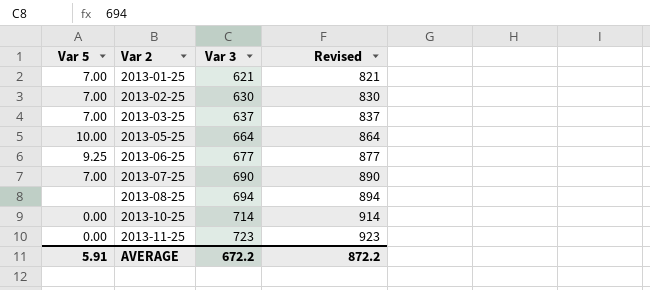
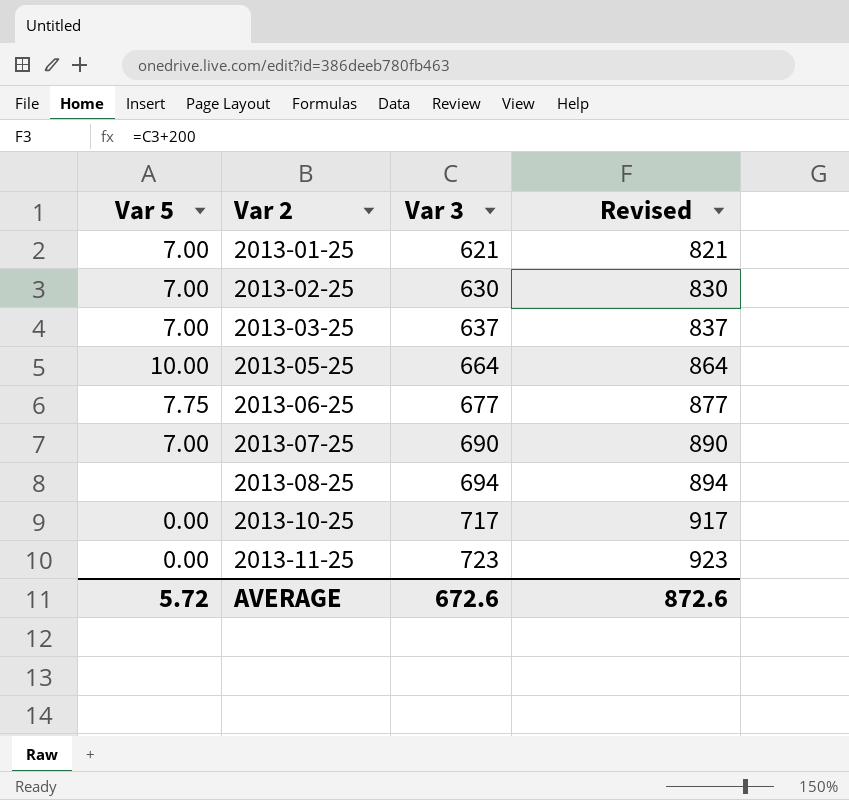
2013-06-25 | Var 5: 9.25 -> 7.75
2013-10-25 | Var 3: 714 -> 717
2013-10-25 | Revised: 914 -> 917
AVERAGE | Var 5: 5.91 -> 5.72
AVERAGE | Var 3: 672.2 -> 672.6
AVERAGE | Revised: 872.2 -> 872.6

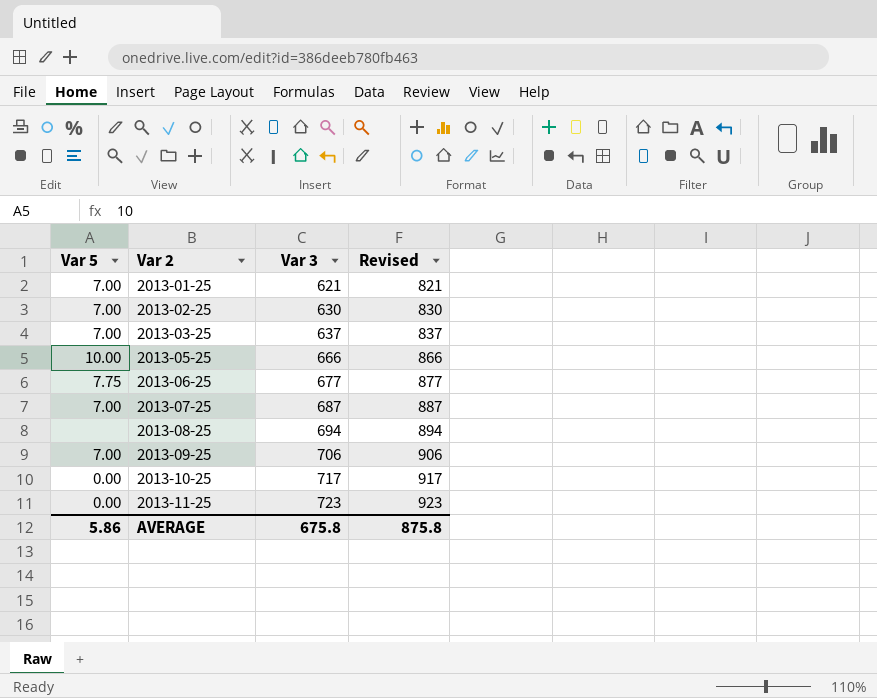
2013-05-25 | Var 3: 664 -> 666
2013-05-25 | Revised: 864 -> 866
2013-07-25 | Var 3: 690 -> 687
2013-07-25 | Revised: 890 -> 887
row 2013-09-25: none -> 7.00 | 706 | 906
AVERAGE | Var 5: 5.72 -> 5.86
AVERAGE | Var 3: 672.6 -> 675.8
AVERAGE | Revised: 872.6 -> 875.8

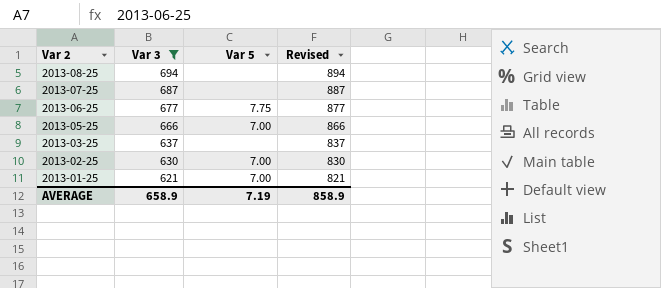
filter: none -> Var 3 <= 694
row order: Var 2 ascending -> Var 2 descending
column Var 5 | position: 1 -> 3
2013-07-25 | Var 5: 7.00 -> none
2013-05-25 | Var 5: 10.00 -> 7.00
2013-03-25 | Var 5: 7.00 -> none
AVERAGE | Var 3: 675.8 -> 658.9
AVERAGE | Var 5: 5.86 -> 7.19
AVERAGE | Revised: 875.8 -> 858.9

